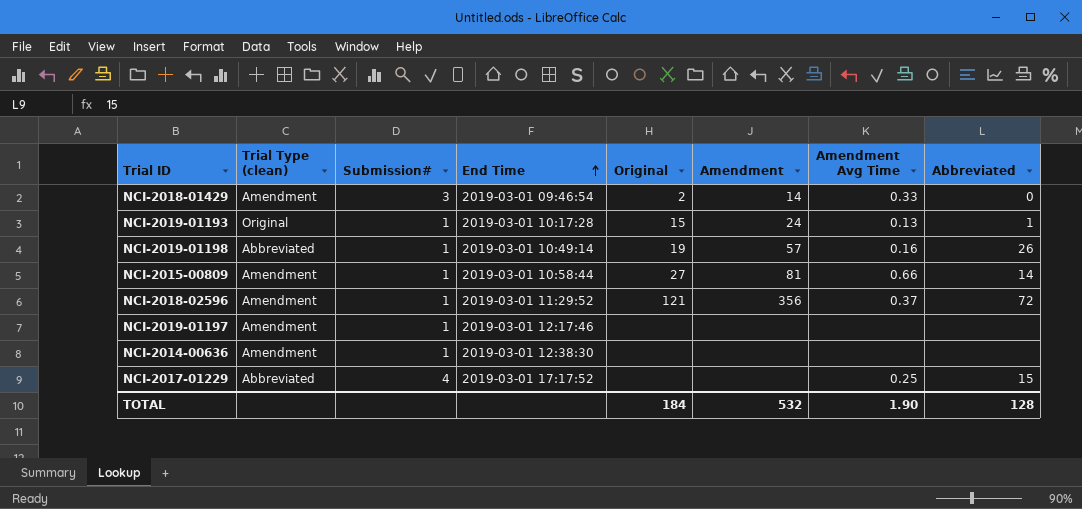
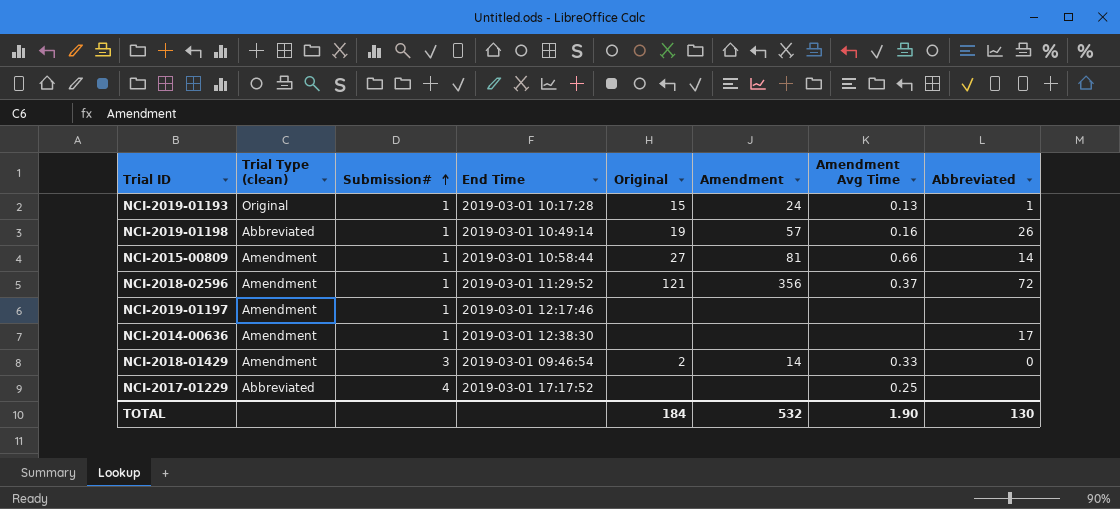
row order: End Time ascending -> Submission# ascending
NCI-2014-00636 | Abbreviated: none -> 17
NCI-2017-01229 | Abbreviated: 15 -> none
TOTAL | Abbreviated: 128 -> 130

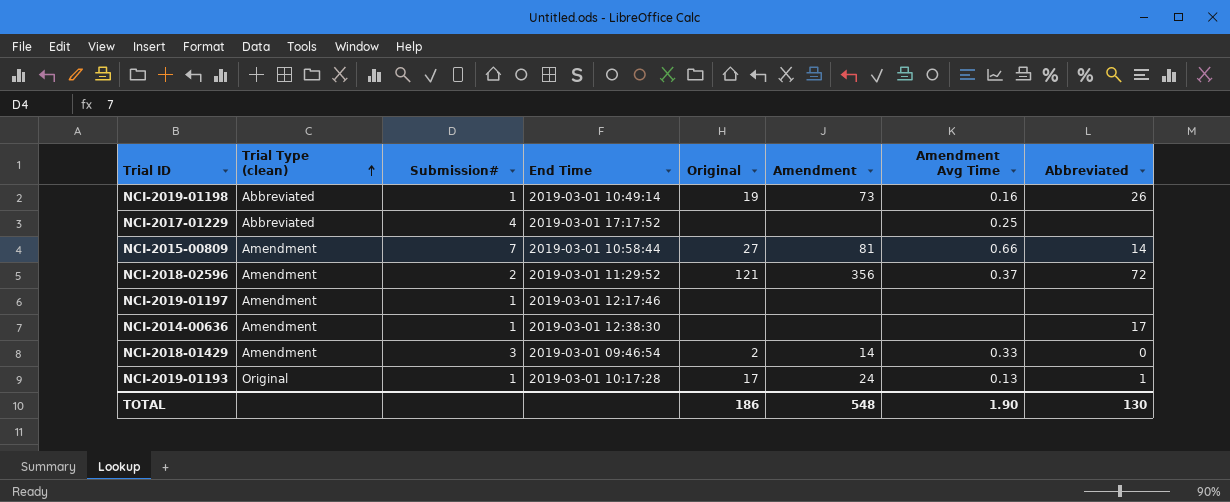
row order: Submission# ascending -> Trial Type (clean) ascending
NCI-2019-01198 | Amendment: 57 -> 73
NCI-2015-00809 | Submission#: 1 -> 7
NCI-2018-02596 | Submission#: 1 -> 2
NCI-2019-01193 | Original: 15 -> 17
TOTAL | Original: 184 -> 186
TOTAL | Amendment: 532 -> 548

